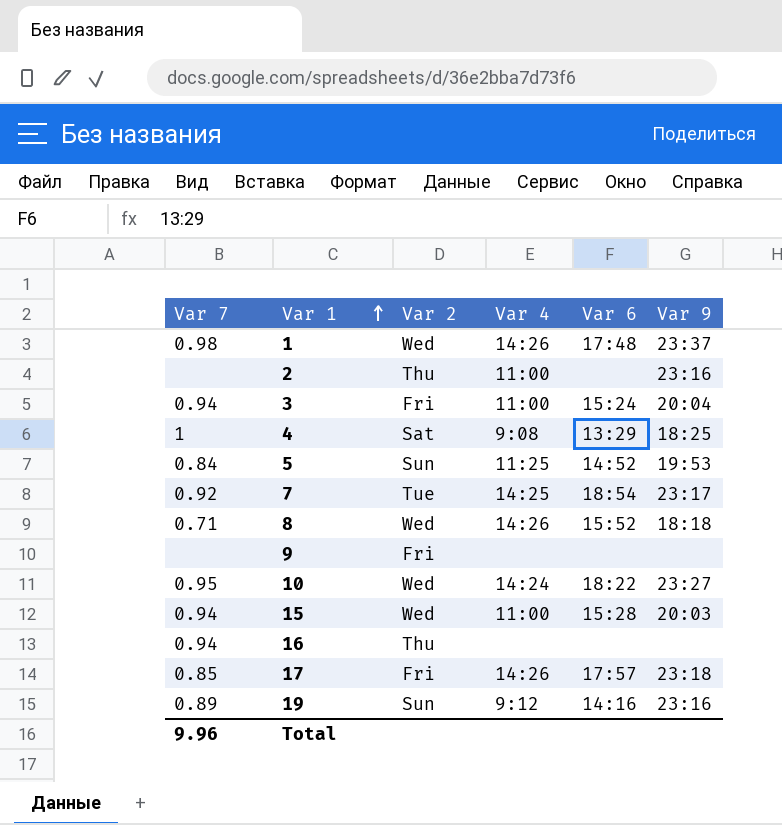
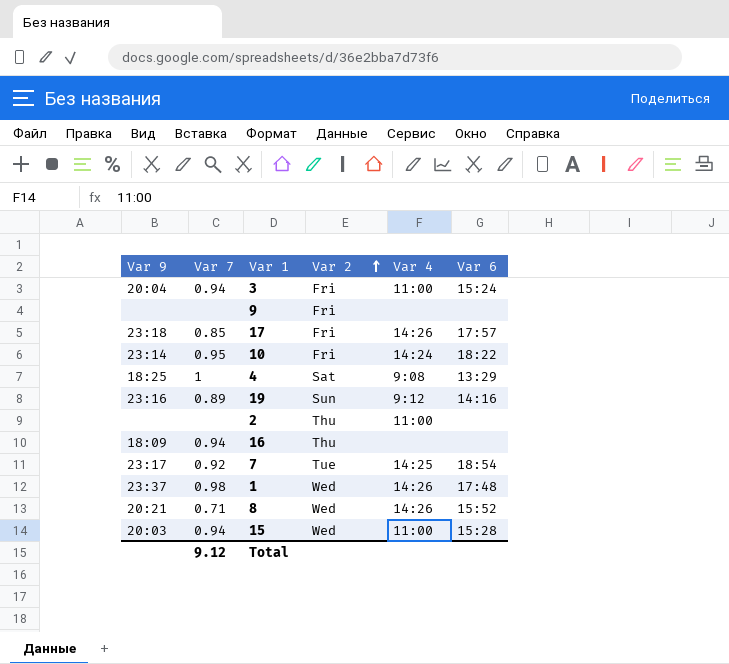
row order: Var 1 ascending -> Var 2 ascending
column Var 9 | position: 6 -> 1
row 5: 0.84 | Sun | 11:25 | 14:52 | 19:53 -> none
10 | Var 9: 23:27 -> 23:14
10 | Var 2: Wed -> Fri
2 | Var 9: 23:16 -> none
16 | Var 9: none -> 18:09
8 | Var 9: 18:18 -> 20:21
Total | Var 7: 9.96 -> 9.12

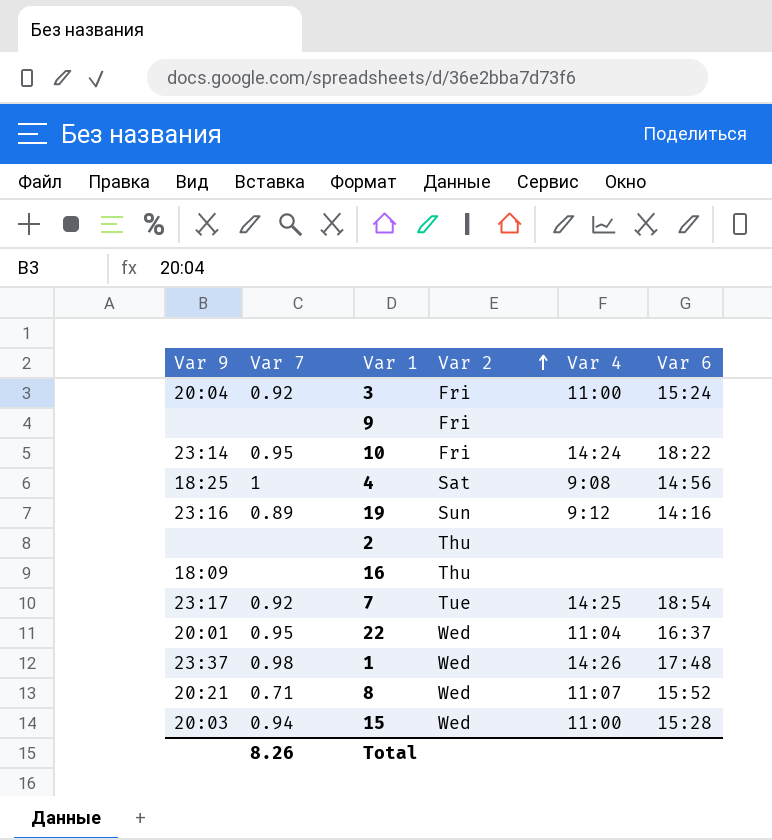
row 17: 23:18 | 0.85 | Fri | 14:26 | 17:57 -> none
3 | Var 7: 0.94 -> 0.92
4 | Var 6: 13:29 -> 14:56
2 | Var 4: 11:00 -> none
16 | Var 7: 0.94 -> none
row 22: none -> 20:01 | 0.95 | Wed | 11:04 | 16:37
8 | Var 4: 14:26 -> 11:07
Total | Var 7: 9.12 -> 8.26

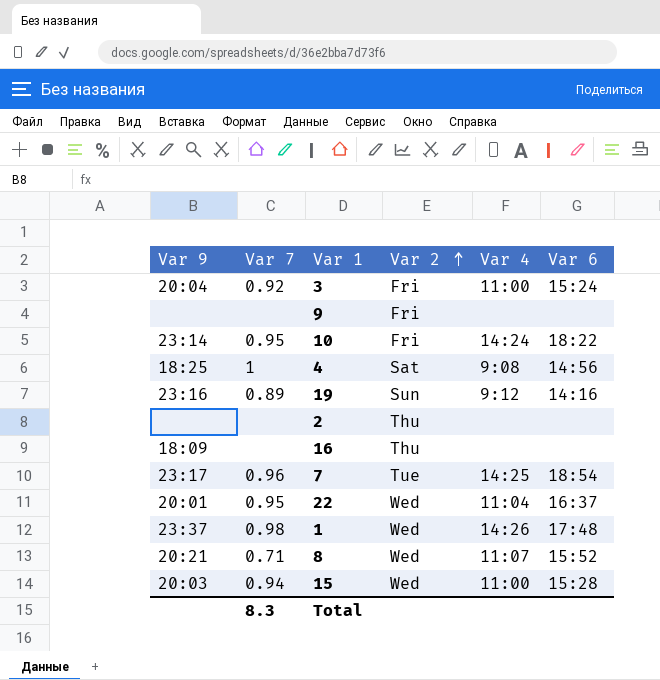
7 | Var 7: 0.92 -> 0.96
Total | Var 7: 8.26 -> 8.3

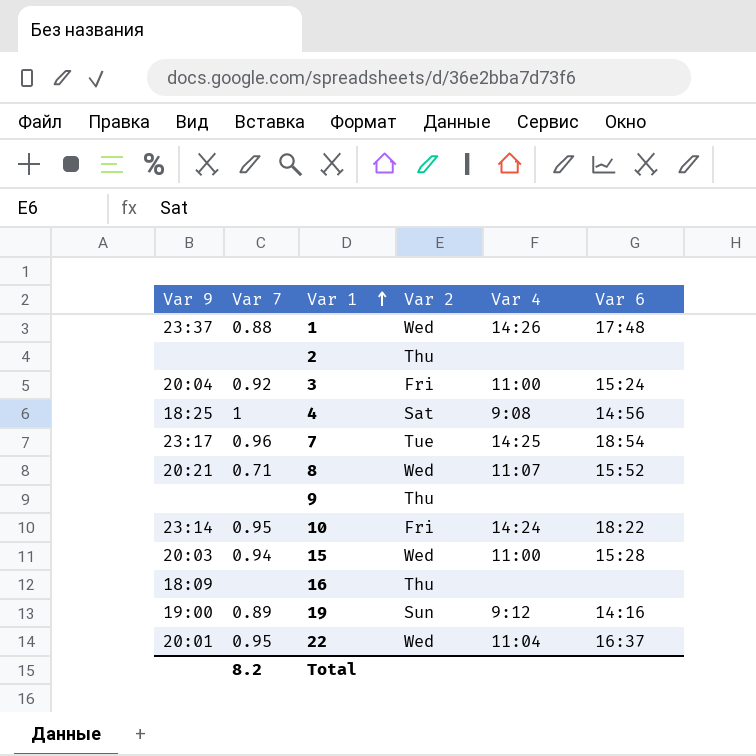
row order: Var 2 ascending -> Var 1 ascending
1 | Var 7: 0.98 -> 0.88
9 | Var 2: Fri -> Thu
19 | Var 9: 23:16 -> 19:00
Total | Var 7: 8.3 -> 8.2

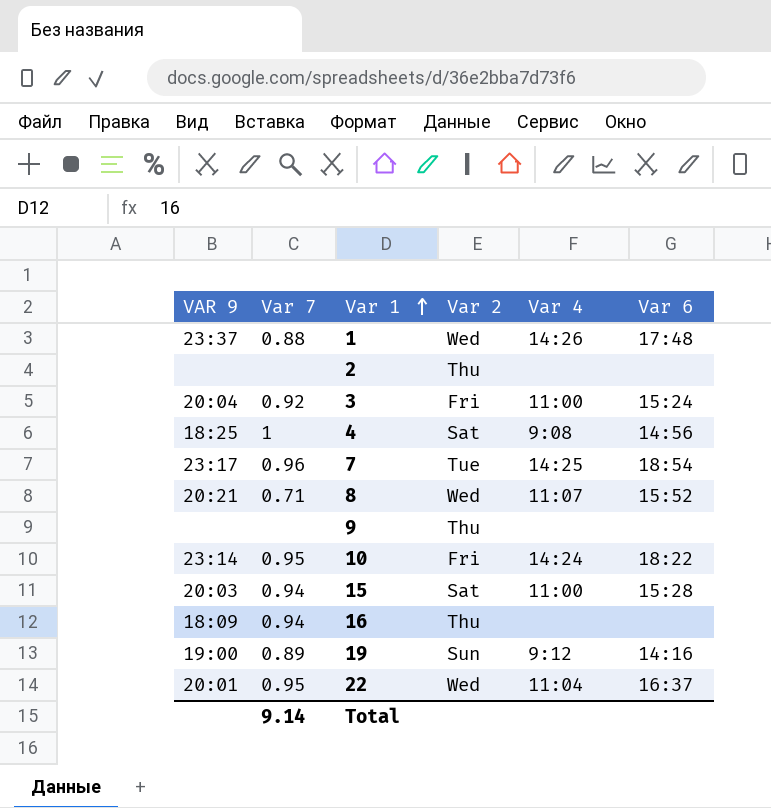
column name: Var 9 -> VAR 9
15 | Var 2: Wed -> Sat
16 | Var 7: none -> 0.94
Total | Var 7: 8.2 -> 9.14

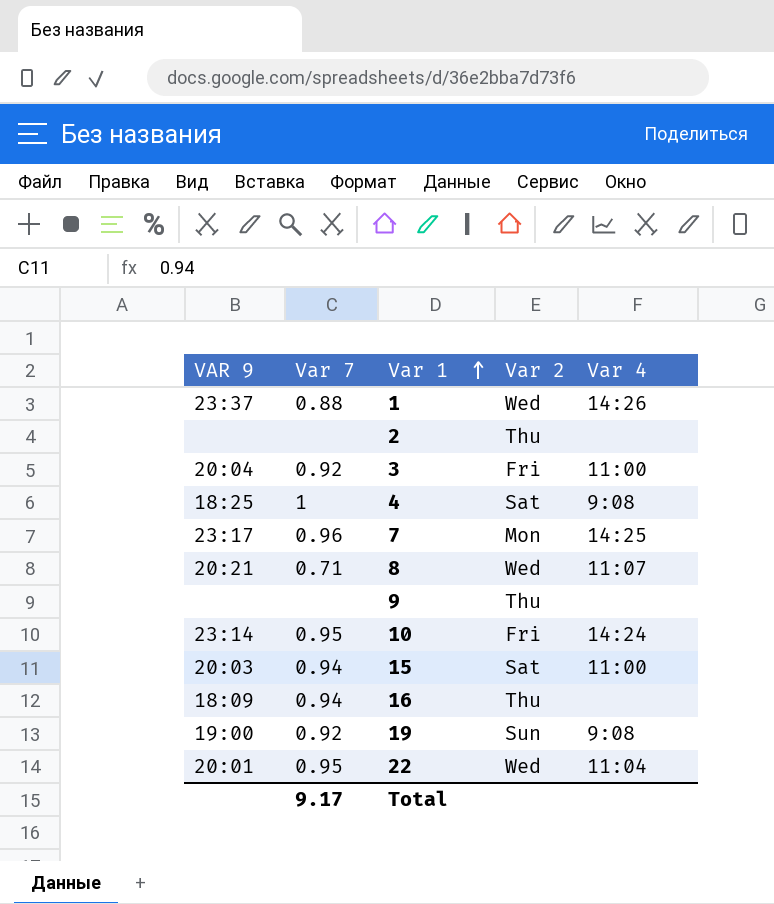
column Var 6 | position: 6 -> none
7 | Var 2: Tue -> Mon
19 | Var 7: 0.89 -> 0.92
19 | Var 4: 9:12 -> 9:08
Total | Var 7: 9.14 -> 9.17

